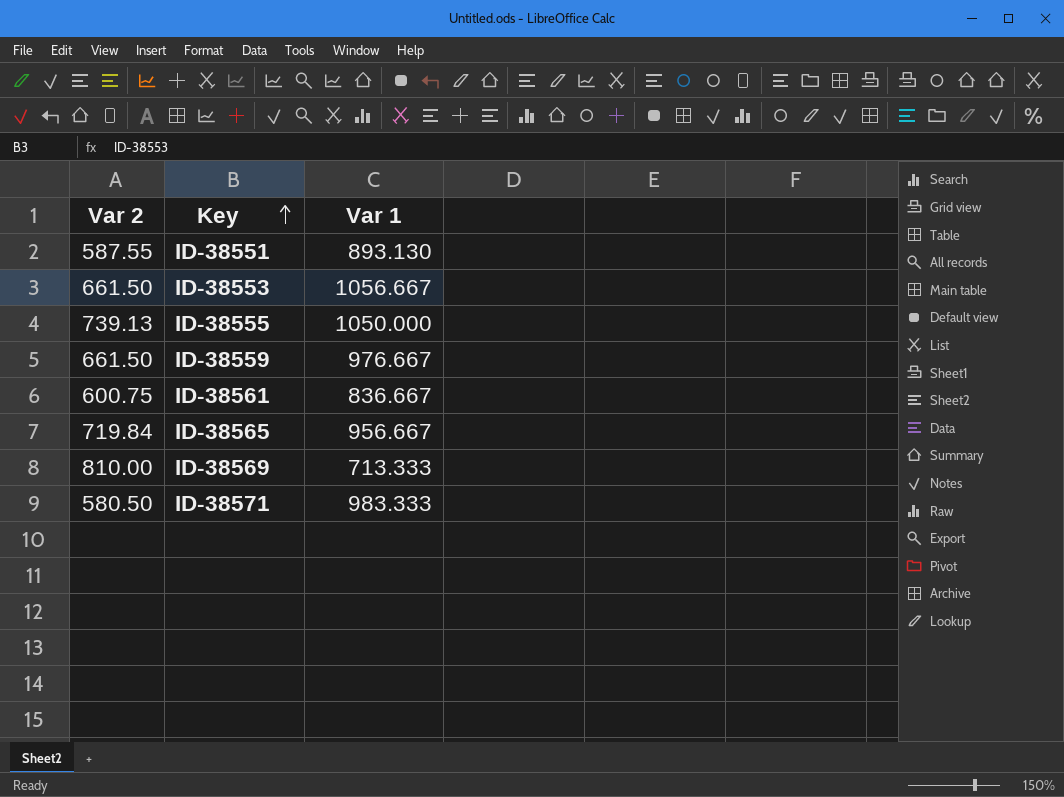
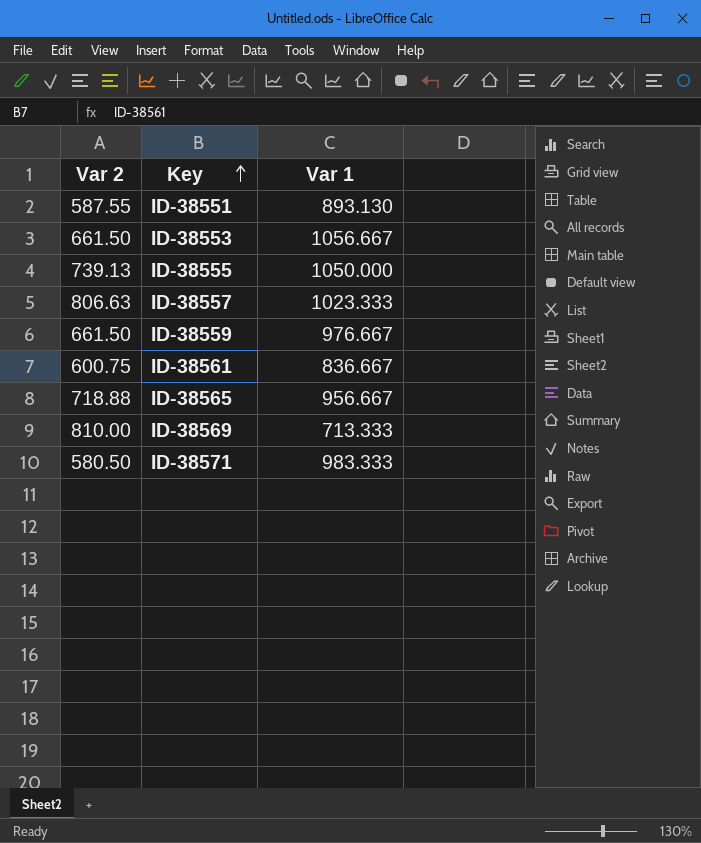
row ID-38557: none -> 806.63 | 1023.333
ID-38565 | Var 2: 719.84 -> 718.88

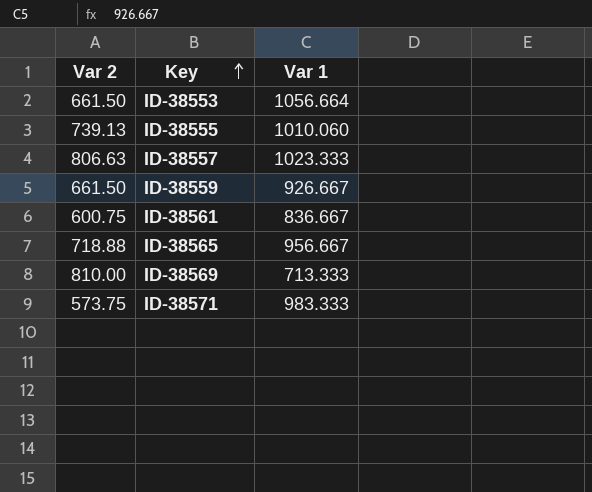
row ID-38551: 587.55 | 893.130 -> none
ID-38553 | Var 1: 1056.667 -> 1056.664
ID-38555 | Var 1: 1050.000 -> 1010.060
ID-38559 | Var 1: 976.667 -> 926.667
ID-38571 | Var 2: 580.50 -> 573.75

